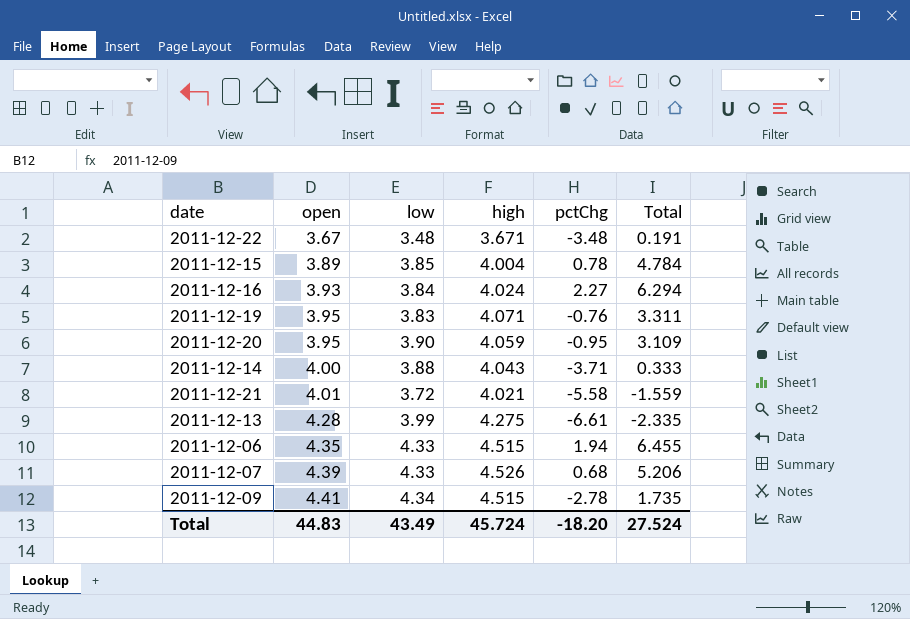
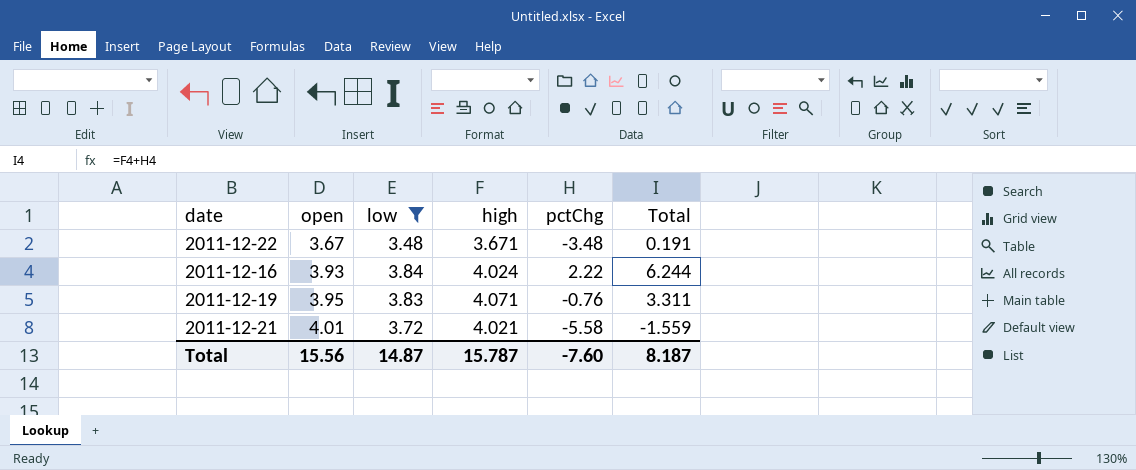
filter: none -> low <= 3.84
2011-12-16 | pctChg: 2.27 -> 2.22
2011-12-16 | Total: 6.294 -> 6.244
Total | open: 44.83 -> 15.56
Total | low: 43.49 -> 14.87
Total | high: 45.724 -> 15.787
Total | pctChg: -18.20 -> -7.60
Total | Total: 27.524 -> 8.187

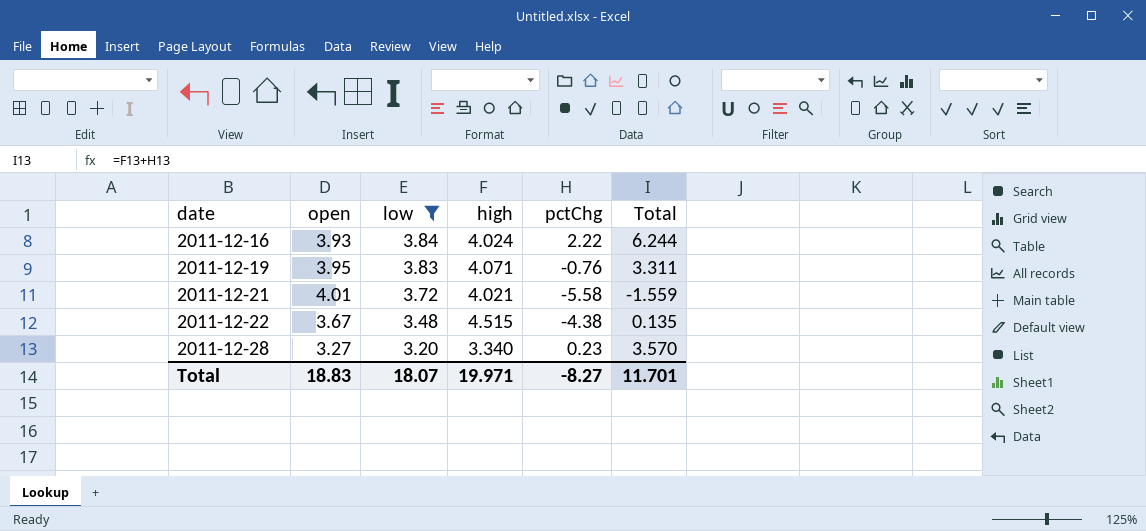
row order: open ascending -> date ascending
2011-12-22 | high: 3.671 -> 4.515
2011-12-22 | pctChg: -3.48 -> -4.38
2011-12-22 | Total: 0.191 -> 0.135
row 2011-12-28: none -> 3.27 | 3.20 | 3.340 | 0.23 | 3.570
Total | open: 15.56 -> 18.83
Total | low: 14.87 -> 18.07
Total | high: 15.787 -> 19.971
Total | pctChg: -7.60 -> -8.27
Total | Total: 8.187 -> 11.701

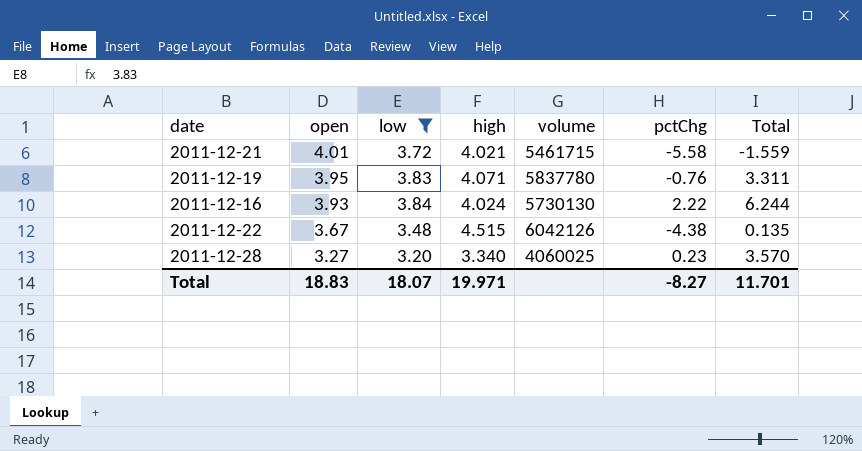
row order: date ascending -> open descending
column volume | position: none -> 5

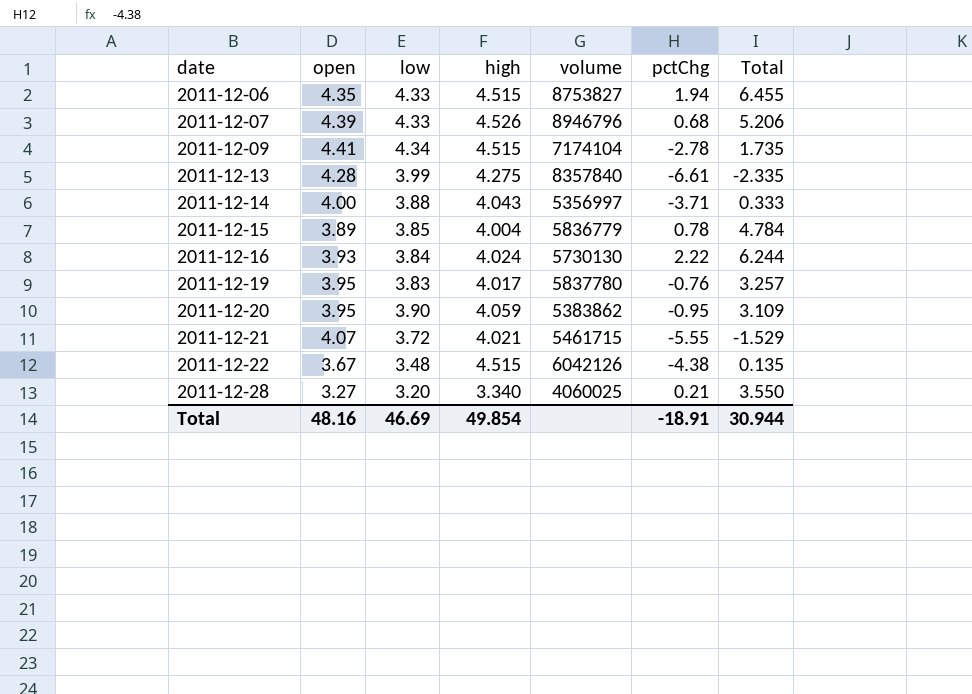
filter: low <= 3.84 -> none
row order: open descending -> date ascending
2011-12-19 | high: 4.071 -> 4.017
2011-12-19 | Total: 3.311 -> 3.257
2011-12-21 | open: 4.01 -> 4.07
2011-12-21 | pctChg: -5.58 -> -5.55
2011-12-21 | Total: -1.559 -> -1.529
2011-12-28 | pctChg: 0.23 -> 0.21
2011-12-28 | Total: 3.570 -> 3.550
Total | open: 18.83 -> 48.16
Total | low: 18.07 -> 46.69
Total | high: 19.971 -> 49.854
Total | pctChg: -8.27 -> -18.91
Total | Total: 11.701 -> 30.944

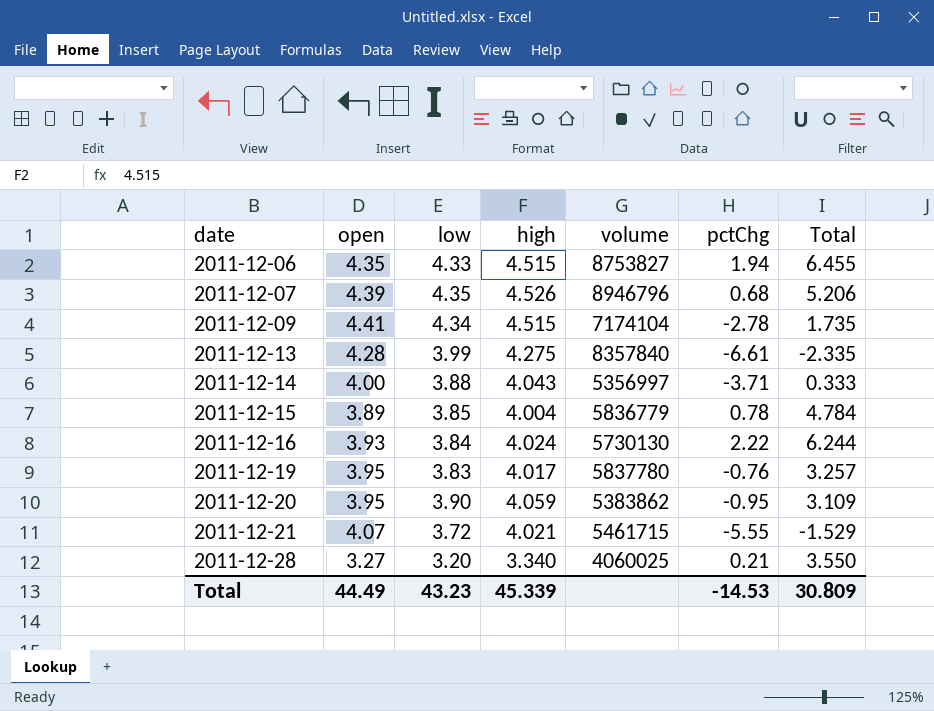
row 2011-12-22: 3.67 | 3.48 | 4.515 | 6042126 | -4.38 | 0.135 -> none
2011-12-07 | low: 4.33 -> 4.35
Total | open: 48.16 -> 44.49
Total | low: 46.69 -> 43.23
Total | high: 49.854 -> 45.339
Total | pctChg: -18.91 -> -14.53
Total | Total: 30.944 -> 30.809

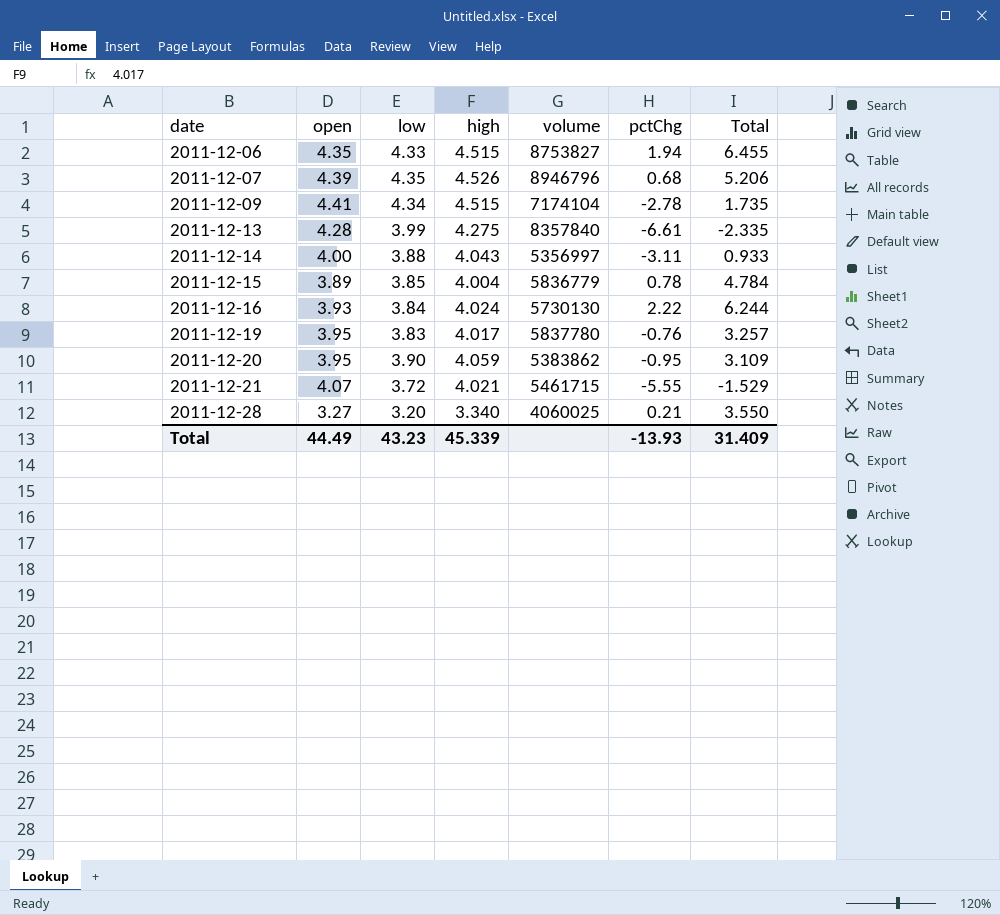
2011-12-14 | pctChg: -3.71 -> -3.11
2011-12-14 | Total: 0.333 -> 0.933
Total | pctChg: -14.53 -> -13.93
Total | Total: 30.809 -> 31.409

